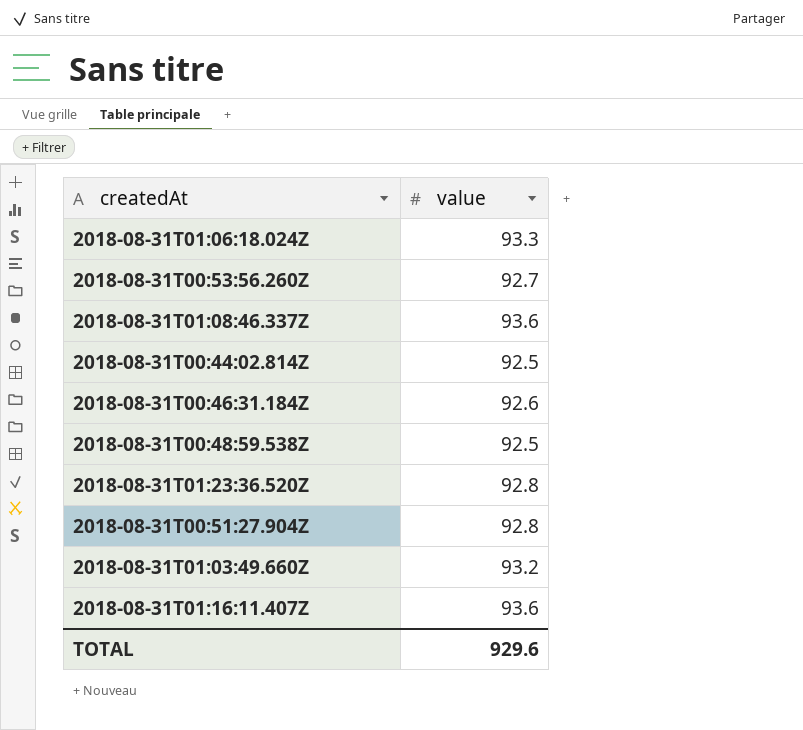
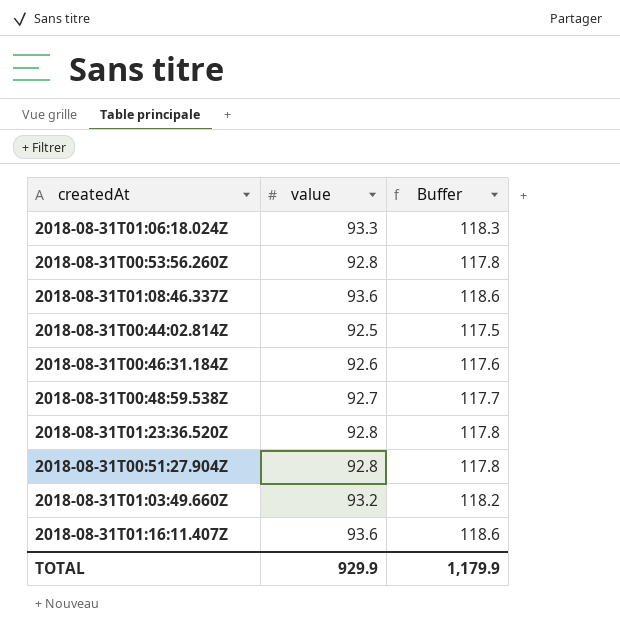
column Buffer | formula: none -> [value] + 25
2018-08-31T00:53:56.260Z | value: 92.7 -> 92.8
2018-08-31T00:48:59.538Z | value: 92.5 -> 92.7
TOTAL | value: 929.6 -> 929.9

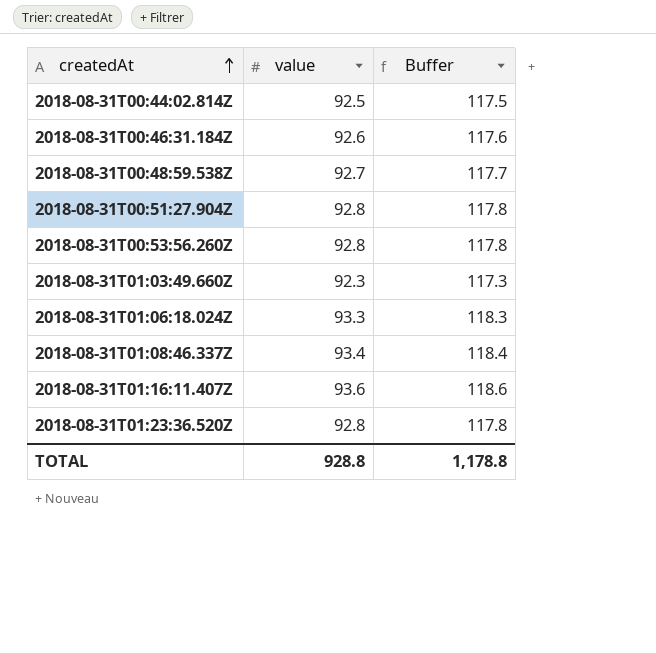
row order: none -> createdAt ascending
2018-08-31T01:03:49.660Z | value: 93.2 -> 92.3
2018-08-31T01:03:49.660Z | Buffer: 118.2 -> 117.3
2018-08-31T01:08:46.337Z | value: 93.6 -> 93.4
2018-08-31T01:08:46.337Z | Buffer: 118.6 -> 118.4
TOTAL | value: 929.9 -> 928.8
TOTAL | Buffer: 1,179.9 -> 1,178.8

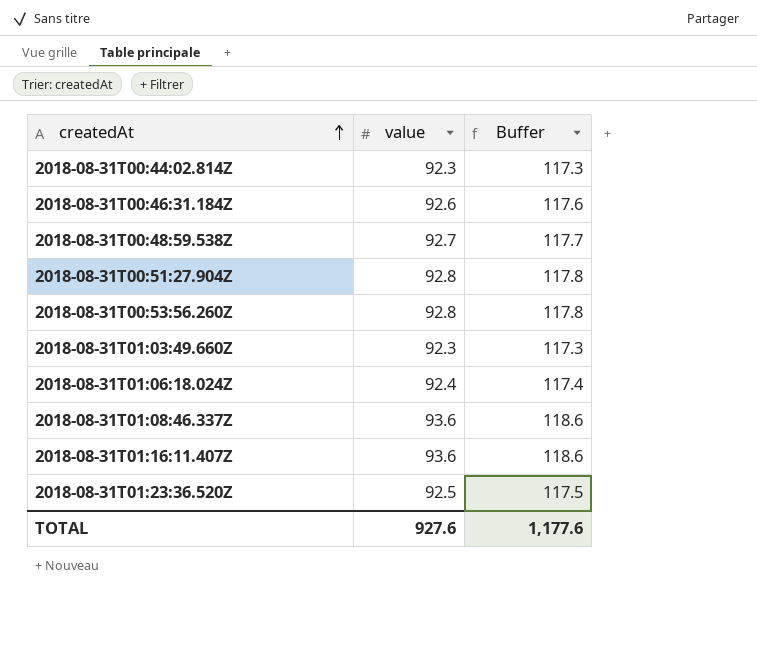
2018-08-31T00:44:02.814Z | value: 92.5 -> 92.3
2018-08-31T00:44:02.814Z | Buffer: 117.5 -> 117.3
2018-08-31T01:06:18.024Z | value: 93.3 -> 92.4
2018-08-31T01:06:18.024Z | Buffer: 118.3 -> 117.4
2018-08-31T01:08:46.337Z | value: 93.4 -> 93.6
2018-08-31T01:08:46.337Z | Buffer: 118.4 -> 118.6
2018-08-31T01:23:36.520Z | value: 92.8 -> 92.5
2018-08-31T01:23:36.520Z | Buffer: 117.8 -> 117.5
TOTAL | value: 928.8 -> 927.6
TOTAL | Buffer: 1,178.8 -> 1,177.6

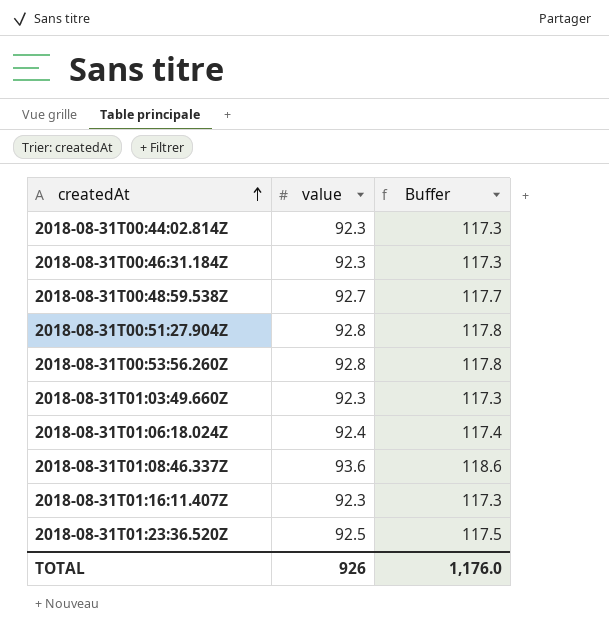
2018-08-31T00:46:31.184Z | value: 92.6 -> 92.3
2018-08-31T00:46:31.184Z | Buffer: 117.6 -> 117.3
2018-08-31T01:16:11.407Z | value: 93.6 -> 92.3
2018-08-31T01:16:11.407Z | Buffer: 118.6 -> 117.3
TOTAL | value: 927.6 -> 926
TOTAL | Buffer: 1,177.6 -> 1,176.0

